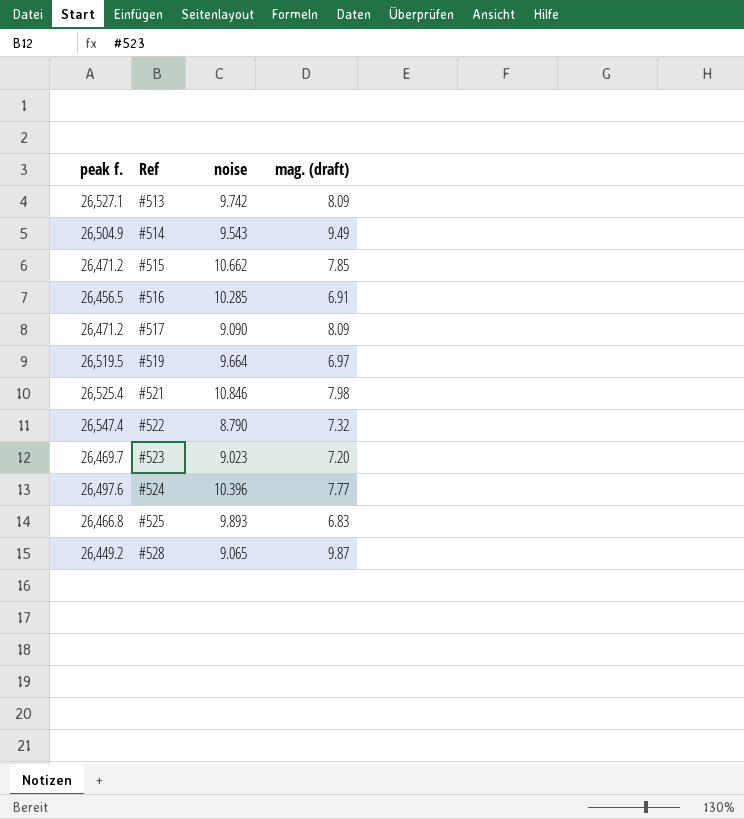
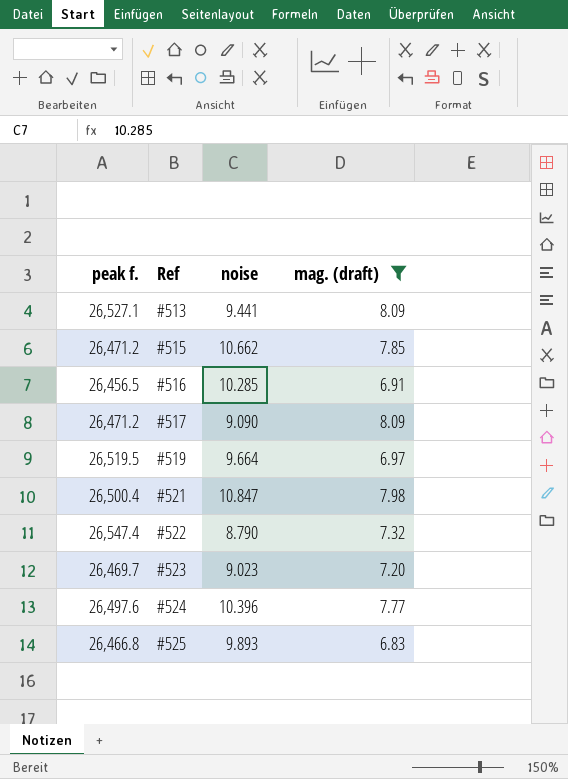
filter: none -> mag. (draft) <= 8.09
#513 | noise: 9.742 -> 9.441
#521 | peak f.: 26,525.4 -> 26,500.4
#521 | noise: 10.846 -> 10.847

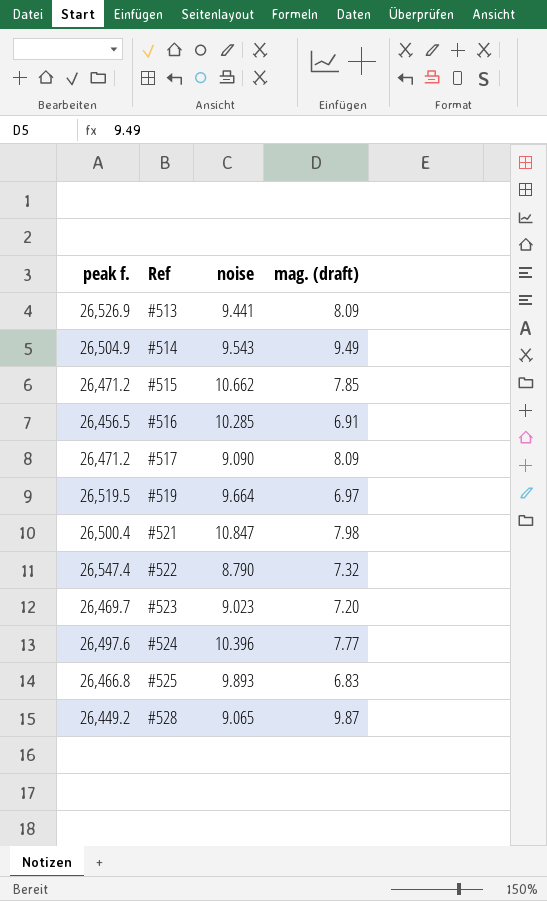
filter: mag. (draft) <= 8.09 -> none
#513 | peak f.: 26,527.1 -> 26,526.9

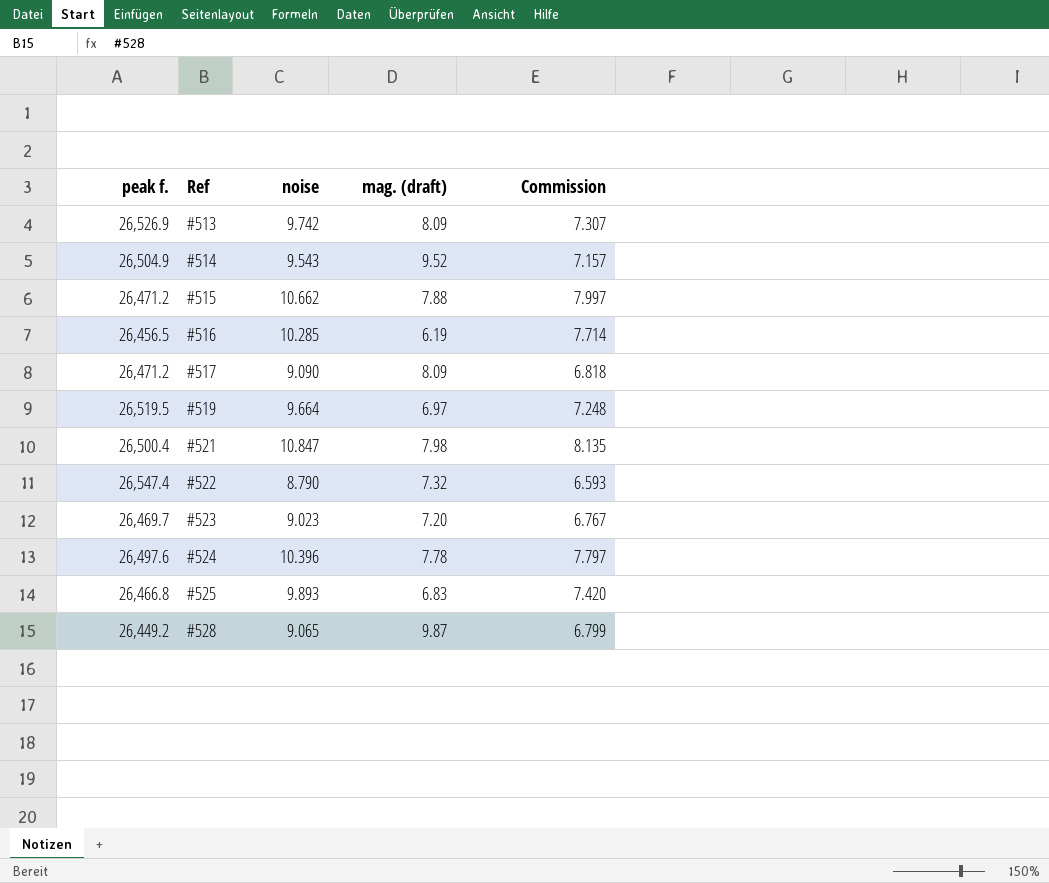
column Commission | formula: none -> [noise] * 0.75
#513 | noise: 9.441 -> 9.742
#514 | mag. (draft): 9.49 -> 9.52
#515 | mag. (draft): 7.85 -> 7.88
#516 | mag. (draft): 6.91 -> 6.19
#524 | mag. (draft): 7.77 -> 7.78

